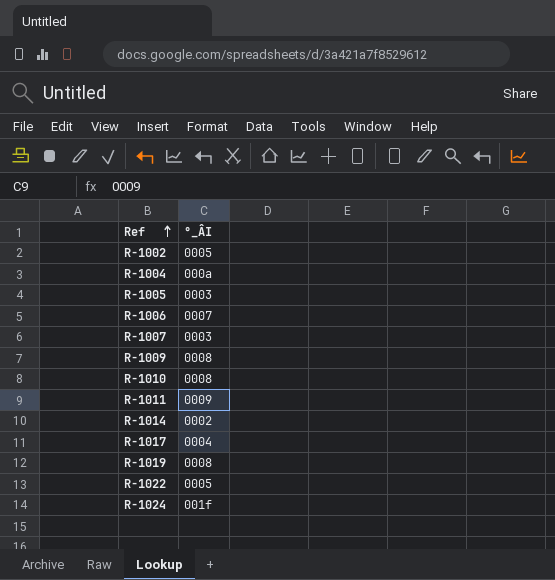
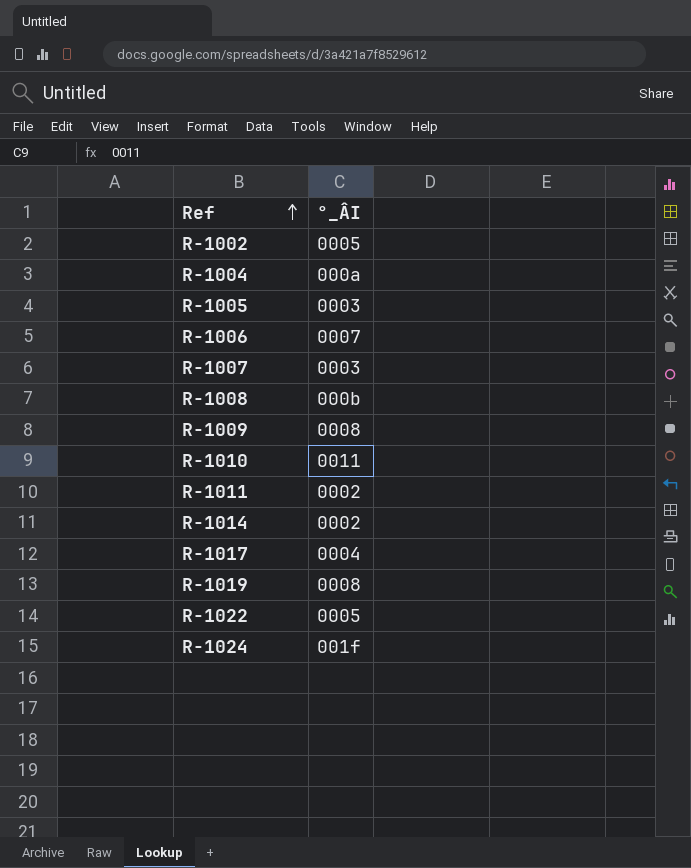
row R-1008: none -> 000b
R-1010 | °_ÂI: 0008 -> 0011
R-1011 | °_ÂI: 0009 -> 0002

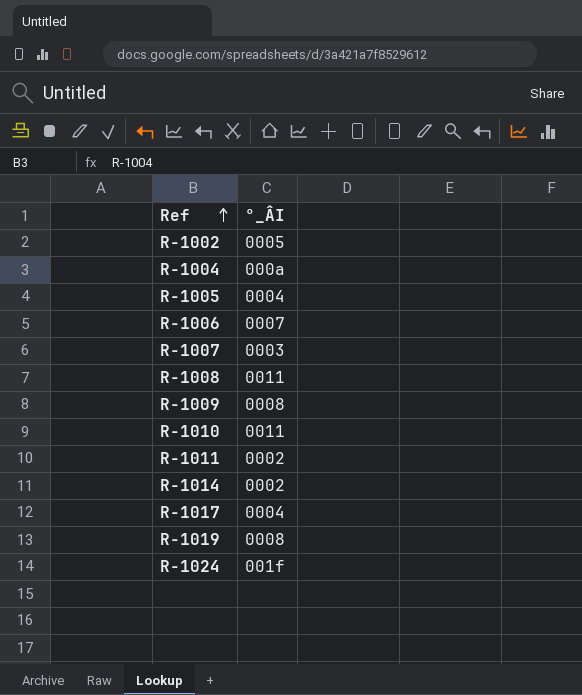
row R-1022: 0005 -> none
R-1005 | °_ÂI: 0003 -> 0004
R-1008 | °_ÂI: 000b -> 0011

